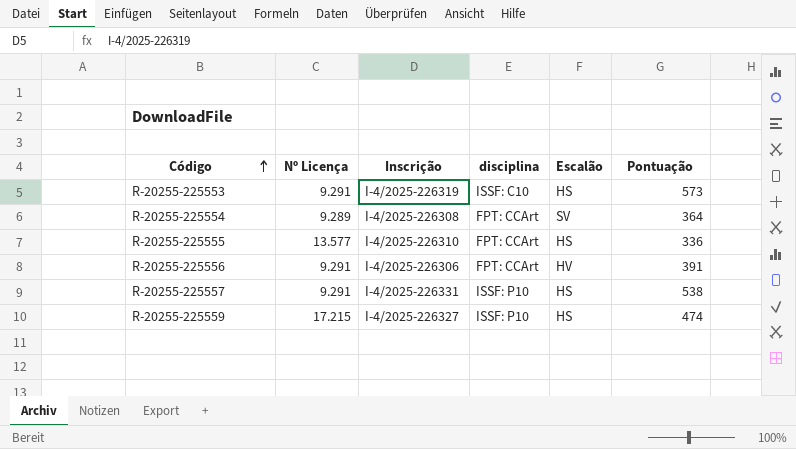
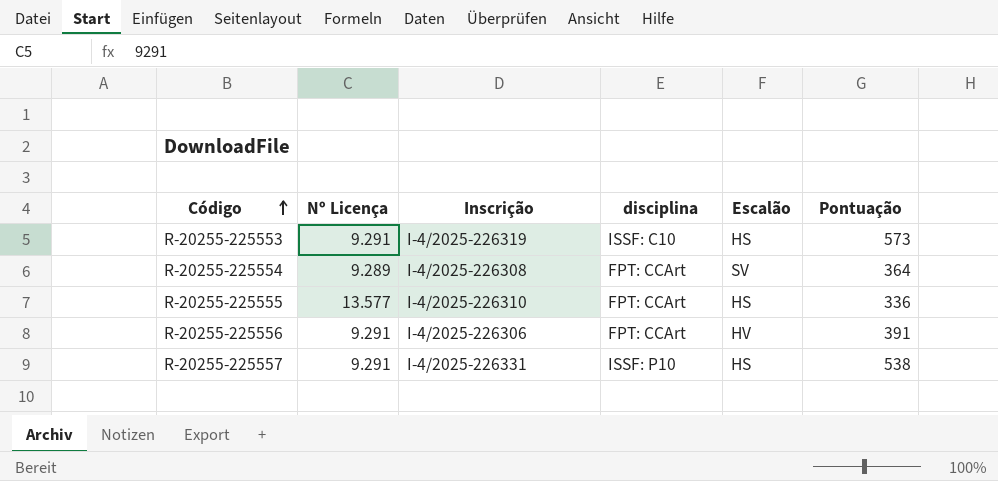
row R-20255-225559: 17.215 | I-4/2025-226327 | ISSF: P10 | HS | 474 -> none

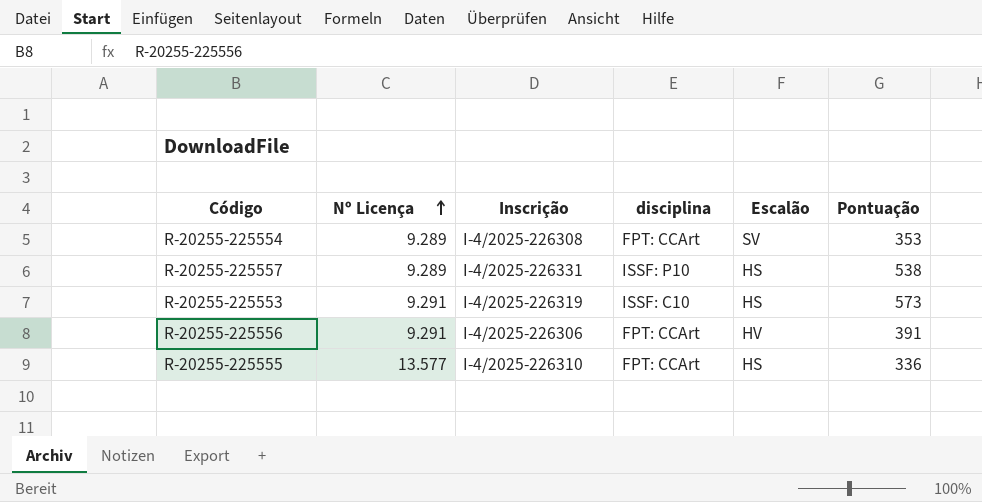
row order: Código ascending -> Nº Licença ascending
R-20255-225554 | Pontuação: 364 -> 353
R-20255-225557 | Nº Licença: 9.291 -> 9.289

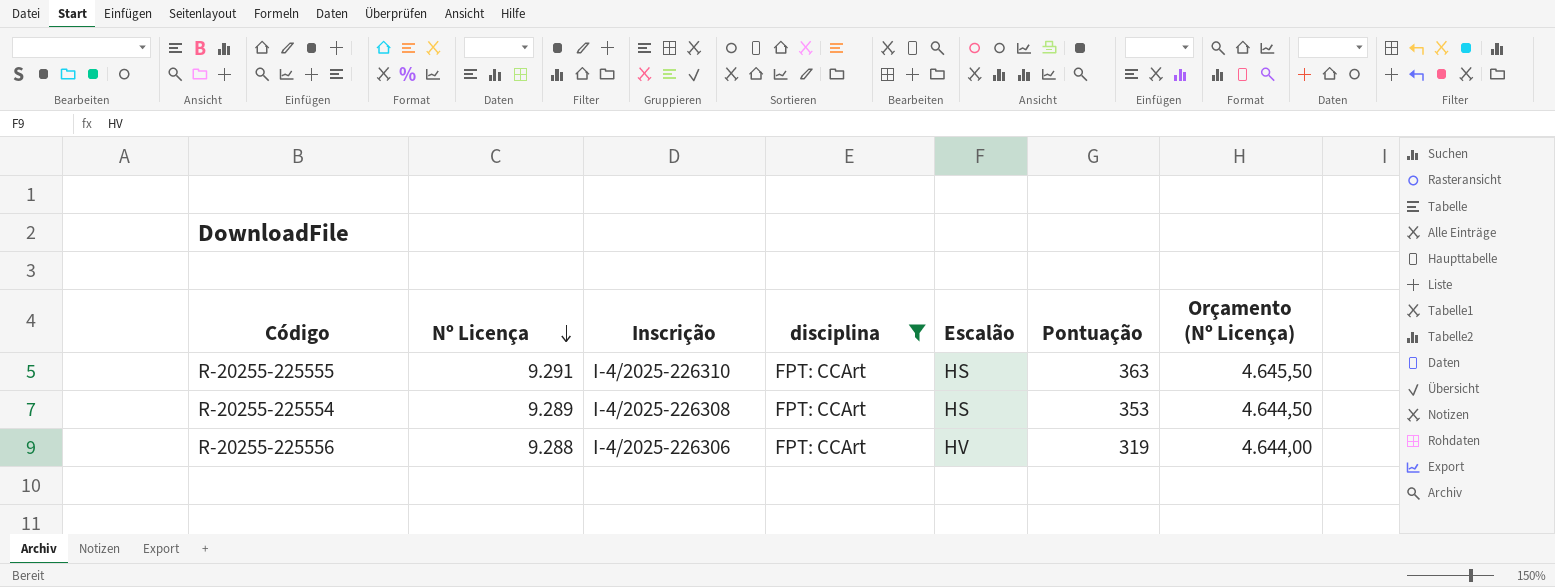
filter: none -> disciplina = FPT: CCArt
row order: Nº Licença ascending -> Nº Licença descending
column Orçamento (Nº Licença) | formula: none -> [Nº Licença] * 0,5
R-20255-225555 | Nº Licença: 13.577 -> 9.291
R-20255-225555 | Pontuação: 336 -> 363
R-20255-225554 | Escalão: SV -> HS
R-20255-225556 | Nº Licença: 9.291 -> 9.288
R-20255-225556 | Pontuação: 391 -> 319

